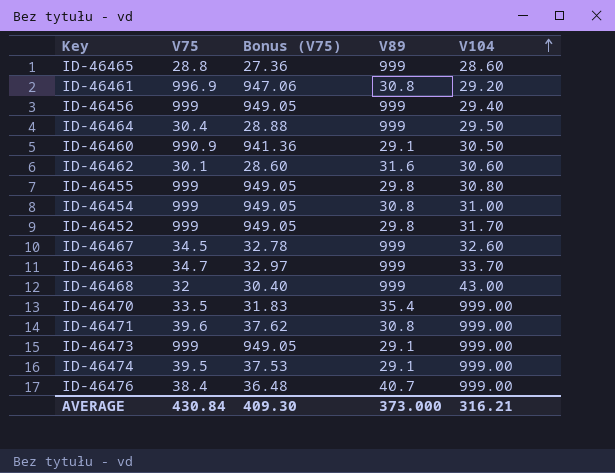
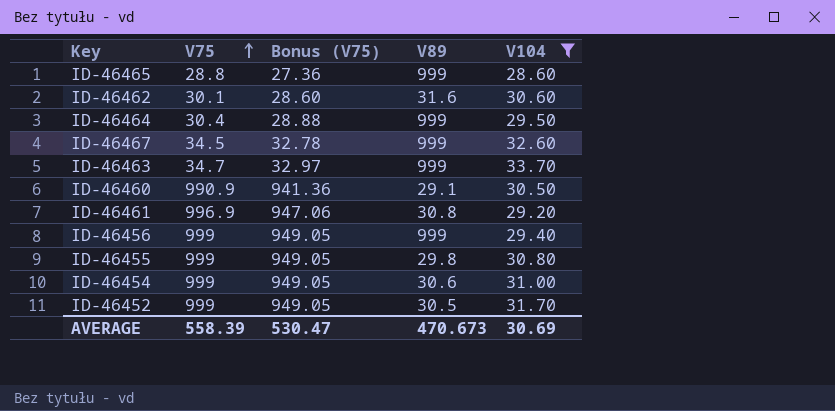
filter: none -> V104 <= 33.70
row order: V104 ascending -> V75 ascending
ID-46454 | V89: 30.8 -> 30.6
ID-46452 | V89: 29.8 -> 30.5
AVERAGE | V75: 430.84 -> 558.39
AVERAGE | Bonus (V75): 409.30 -> 530.47
AVERAGE | V89: 373.000 -> 470.673
AVERAGE | V104: 316.21 -> 30.69

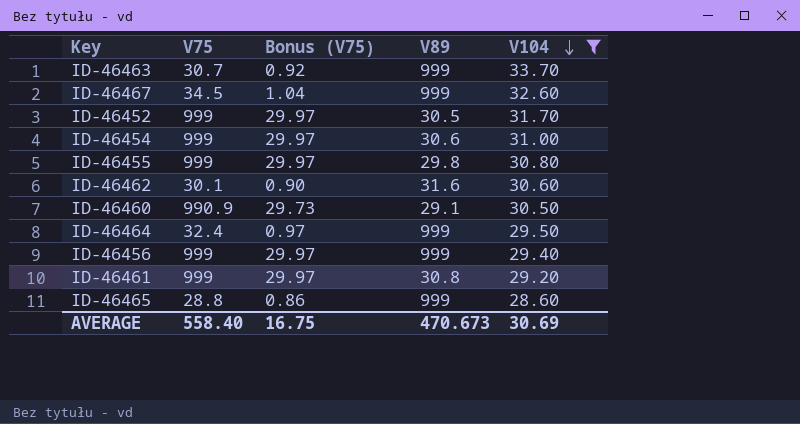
row order: V75 ascending -> V104 descending
column Bonus (V75) | formula: [V75] * 0.95 -> [V75] * 0.03
ID-46463 | V75: 34.7 -> 30.7
ID-46464 | V75: 30.4 -> 32.4
ID-46461 | V75: 996.9 -> 999
AVERAGE | V75: 558.39 -> 558.40
AVERAGE | Bonus (V75): 530.47 -> 16.75

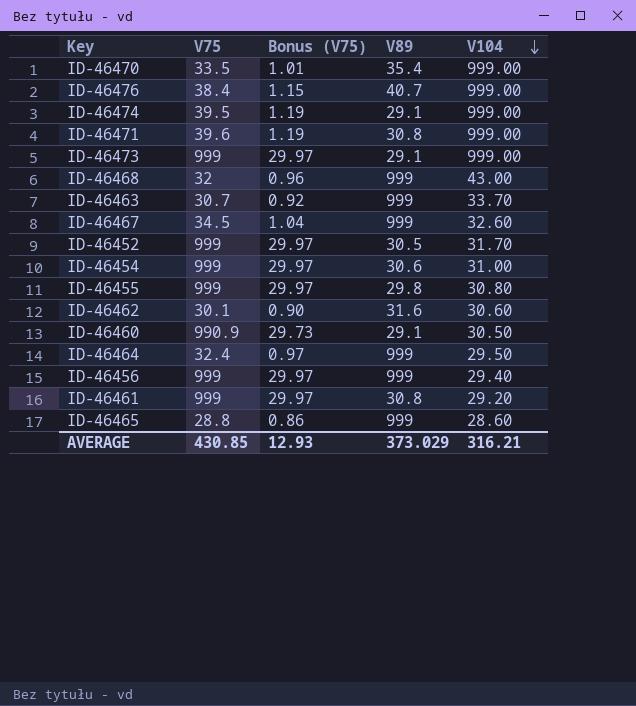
filter: V104 <= 33.70 -> none
AVERAGE | V75: 558.40 -> 430.85
AVERAGE | Bonus (V75): 16.75 -> 12.93
AVERAGE | V89: 470.673 -> 373.029
AVERAGE | V104: 30.69 -> 316.21

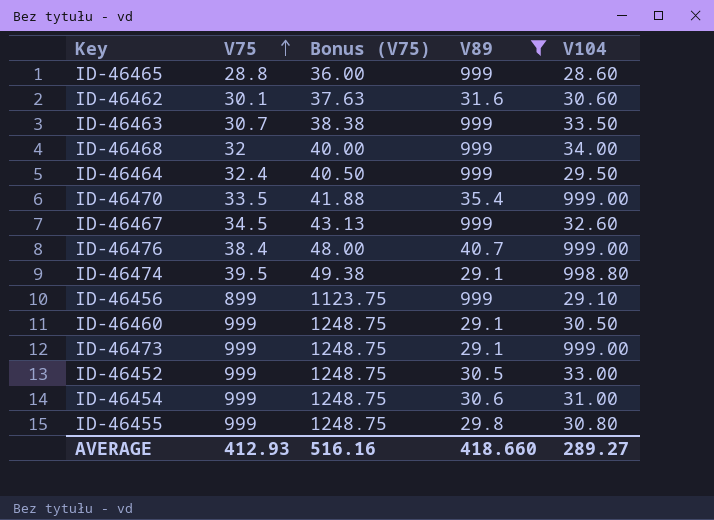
filter: none -> V89 != 30.8
row order: V104 descending -> V75 ascending
column Bonus (V75) | formula: [V75] * 0.03 -> [V75] * 1.25
ID-46463 | V104: 33.70 -> 33.50
ID-46468 | V104: 43.00 -> 34.00
ID-46474 | V104: 999.00 -> 998.80
ID-46456 | V75: 999 -> 899
ID-46456 | V104: 29.40 -> 29.10
ID-46460 | V75: 990.9 -> 999
ID-46452 | V104: 31.70 -> 33.00
AVERAGE | V75: 430.85 -> 412.93
AVERAGE | Bonus (V75): 12.93 -> 516.16
AVERAGE | V89: 373.029 -> 418.660
AVERAGE | V104: 316.21 -> 289.27

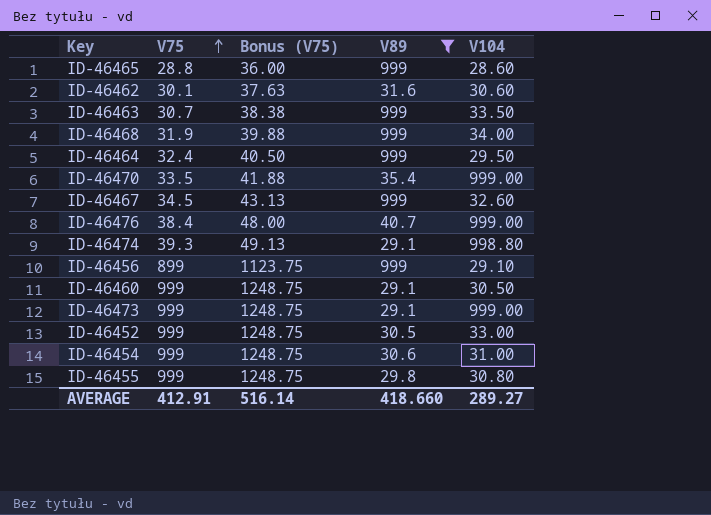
ID-46468 | V75: 32 -> 31.9
ID-46468 | Bonus (V75): 40.00 -> 39.88
ID-46474 | V75: 39.5 -> 39.3
ID-46474 | Bonus (V75): 49.38 -> 49.13
AVERAGE | V75: 412.93 -> 412.91
AVERAGE | Bonus (V75): 516.16 -> 516.14

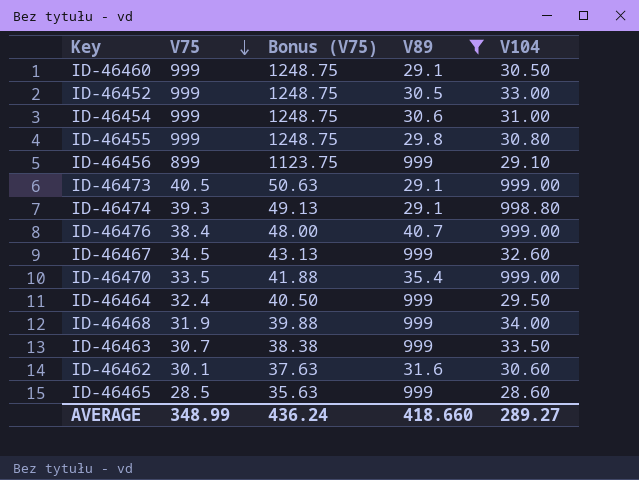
row order: V75 ascending -> V75 descending
ID-46473 | V75: 999 -> 40.5
ID-46473 | Bonus (V75): 1248.75 -> 50.63
ID-46465 | V75: 28.8 -> 28.5
ID-46465 | Bonus (V75): 36.00 -> 35.63
AVERAGE | V75: 412.91 -> 348.99
AVERAGE | Bonus (V75): 516.14 -> 436.24

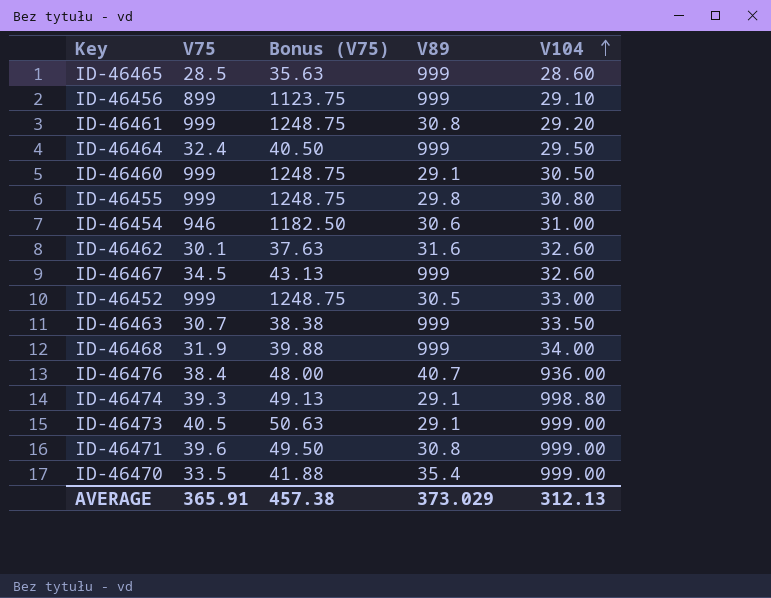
filter: V89 != 30.8 -> none
row order: V75 descending -> V104 ascending
ID-46454 | V75: 999 -> 946
ID-46454 | Bonus (V75): 1248.75 -> 1182.50
ID-46462 | V104: 30.60 -> 32.60
ID-46476 | V104: 999.00 -> 936.00
AVERAGE | V75: 348.99 -> 365.91
AVERAGE | Bonus (V75): 436.24 -> 457.38
AVERAGE | V89: 418.660 -> 373.029
AVERAGE | V104: 289.27 -> 312.13

